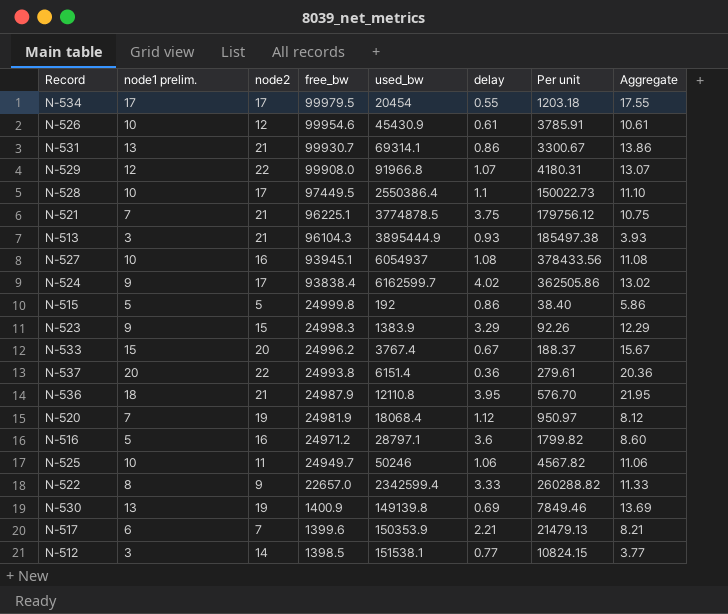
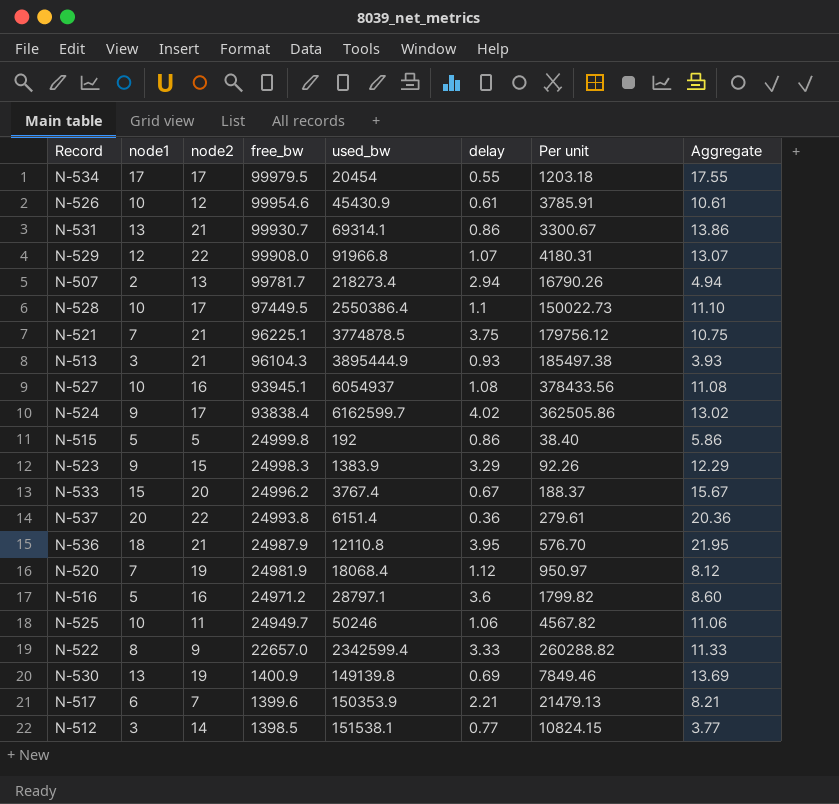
column name: node1 prelim. -> node1
row N-507: none -> 2 | 13 | 99781.7 | 218273.4 | 2.94 | 16790.26 | 4.94

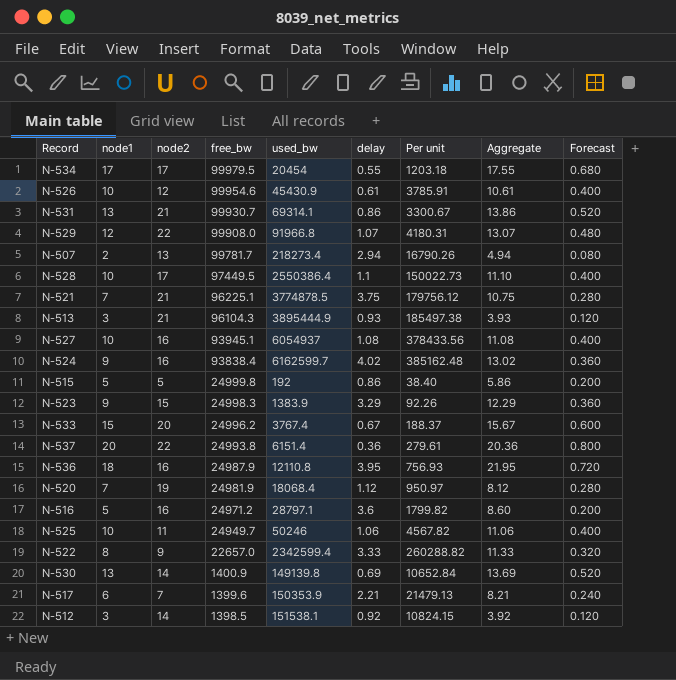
column Forecast | formula: none -> [node1] * 0.04
N-524 | node2: 17 -> 16
N-524 | Per unit: 362505.86 -> 385162.48
N-536 | node2: 21 -> 16
N-536 | Per unit: 576.70 -> 756.93
N-530 | node2: 19 -> 14
N-530 | Per unit: 7849.46 -> 10652.84
N-512 | delay: 0.77 -> 0.92
N-512 | Aggregate: 3.77 -> 3.92

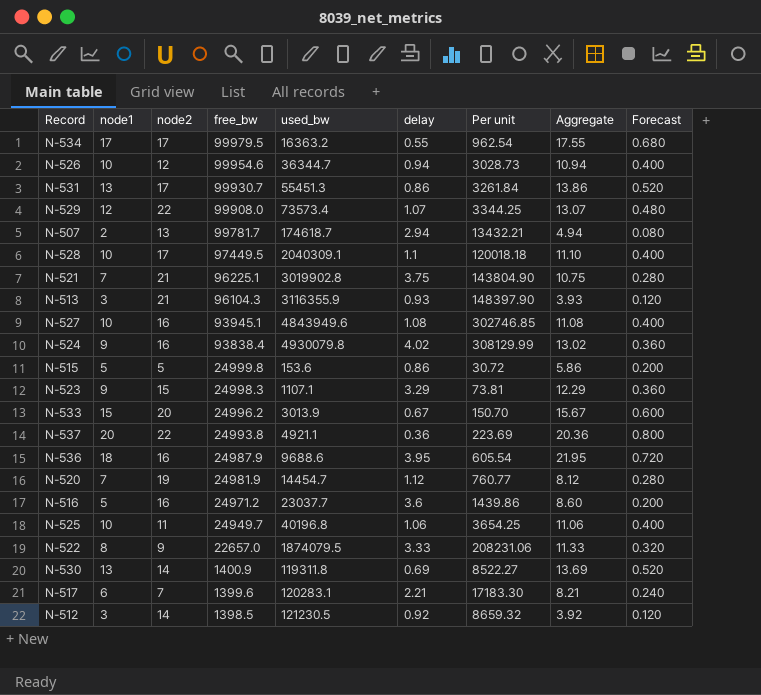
N-534 | used_bw: 20454 -> 16363.2
N-534 | Per unit: 1203.18 -> 962.54
N-526 | used_bw: 45430.9 -> 36344.7
N-526 | delay: 0.61 -> 0.94
N-526 | Per unit: 3785.91 -> 3028.73
N-526 | Aggregate: 10.61 -> 10.94
N-531 | node2: 21 -> 17
N-531 | used_bw: 69314.1 -> 55451.3
N-531 | Per unit: 3300.67 -> 3261.84
N-529 | used_bw: 91966.8 -> 73573.4
N-529 | Per unit: 4180.31 -> 3344.25
N-507 | used_bw: 218273.4 -> 174618.7
N-507 | Per unit: 16790.26 -> 13432.21
N-528 | used_bw: 2550386.4 -> 2040309.1
N-528 | Per unit: 150022.73 -> 120018.18
N-521 | used_bw: 3774878.5 -> 3019902.8
N-521 | Per unit: 179756.12 -> 143804.90
N-513 | used_bw: 3895444.9 -> 3116355.9
N-513 | Per unit: 185497.38 -> 148397.90
N-527 | used_bw: 6054937 -> 4843949.6
N-527 | Per unit: 378433.56 -> 302746.85
N-524 | used_bw: 6162599.7 -> 4930079.8
N-524 | Per unit: 385162.48 -> 308129.99
N-515 | used_bw: 192 -> 153.6
N-515 | Per unit: 38.40 -> 30.72
N-523 | used_bw: 1383.9 -> 1107.1
N-523 | Per unit: 92.26 -> 73.81
N-533 | used_bw: 3767.4 -> 3013.9
N-533 | Per unit: 188.37 -> 150.70
N-537 | used_bw: 6151.4 -> 4921.1
N-537 | Per unit: 279.61 -> 223.69
N-536 | used_bw: 12110.8 -> 9688.6
N-536 | Per unit: 756.93 -> 605.54
N-520 | used_bw: 18068.4 -> 14454.7
N-520 | Per unit: 950.97 -> 760.77
N-516 | used_bw: 28797.1 -> 23037.7
N-516 | Per unit: 1799.82 -> 1439.86
N-525 | used_bw: 50246 -> 40196.8
N-525 | Per unit: 4567.82 -> 3654.25
N-522 | used_bw: 2342599.4 -> 1874079.5
N-522 | Per unit: 260288.82 -> 208231.06
N-530 | used_bw: 149139.8 -> 119311.8
N-530 | Per unit: 10652.84 -> 8522.27
N-517 | used_bw: 150353.9 -> 120283.1
N-517 | Per unit: 21479.13 -> 17183.30
N-512 | used_bw: 151538.1 -> 121230.5
N-512 | Per unit: 10824.15 -> 8659.32

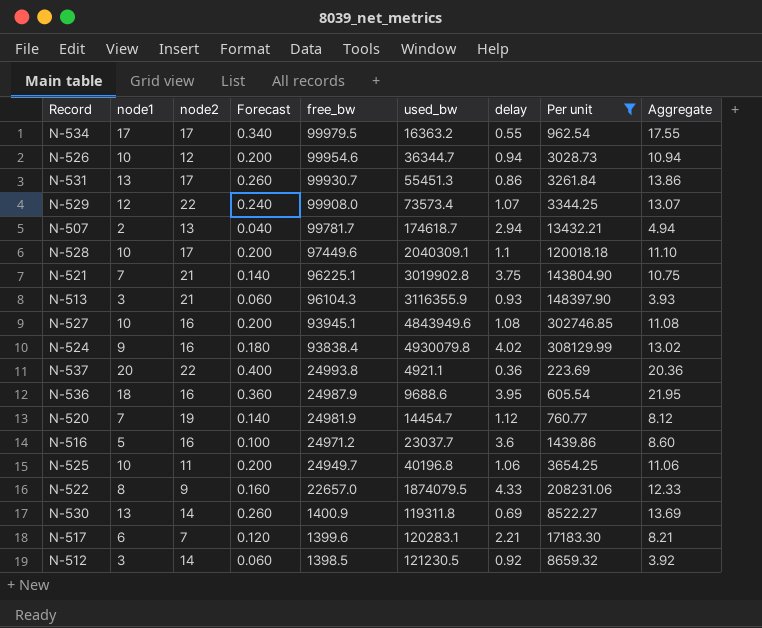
filter: none -> Per unit >= 223.69
column Forecast | formula: [node1] * 0.04 -> [node1] * 0.02
column Forecast | position: 9 -> 4
N-528 | free_bw: 97449.5 -> 97449.6
N-522 | delay: 3.33 -> 4.33
N-522 | Aggregate: 11.33 -> 12.33

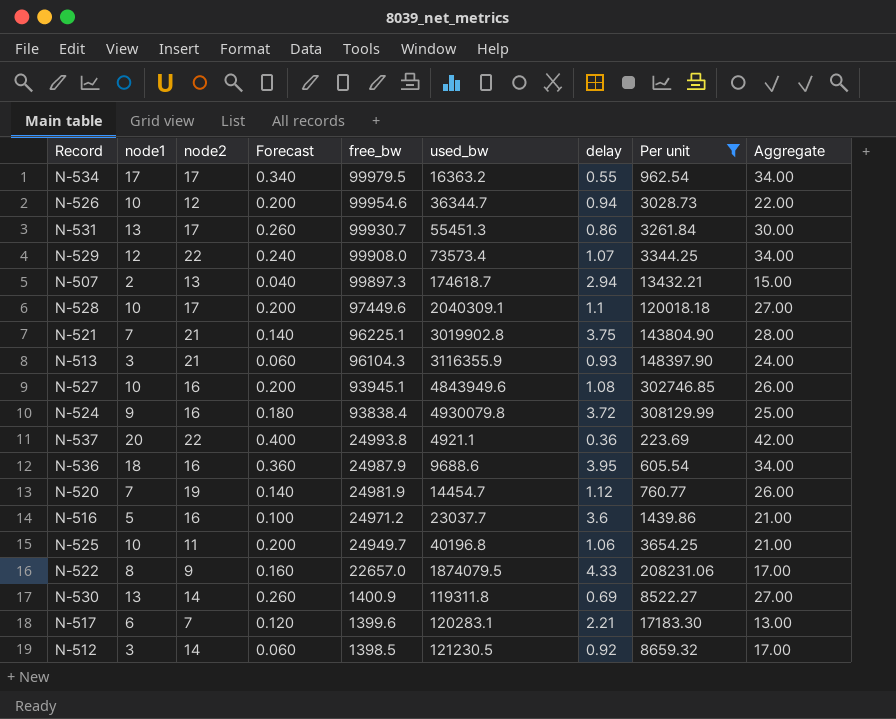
column Aggregate | formula: [node1] + [delay] -> [node1] + [node2]
N-507 | free_bw: 99781.7 -> 99897.3
N-524 | delay: 4.02 -> 3.72

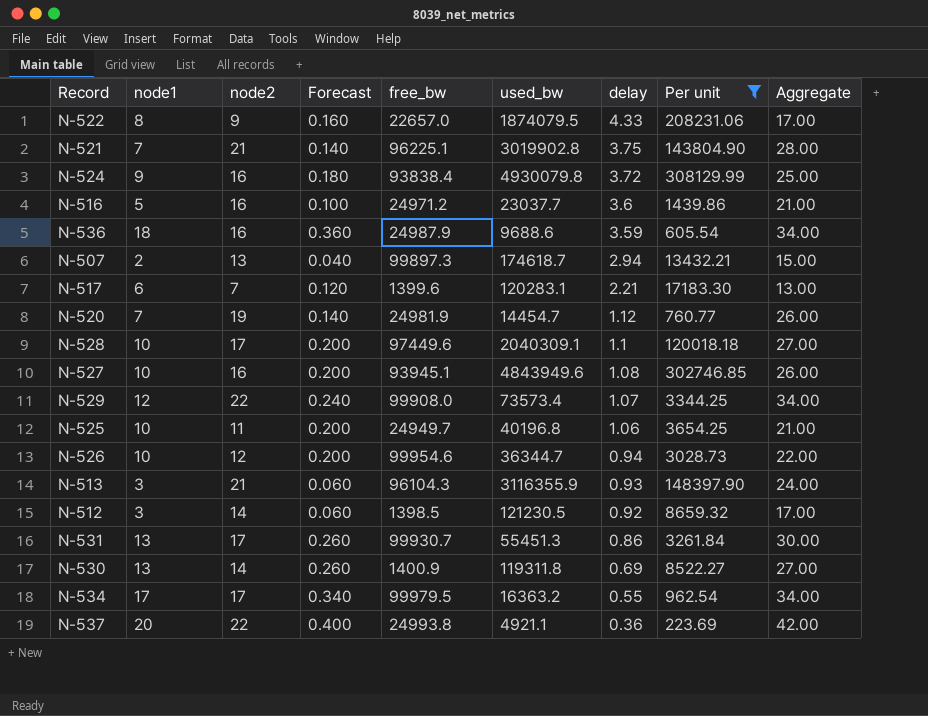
row order: free_bw descending -> delay descending
N-536 | delay: 3.95 -> 3.59

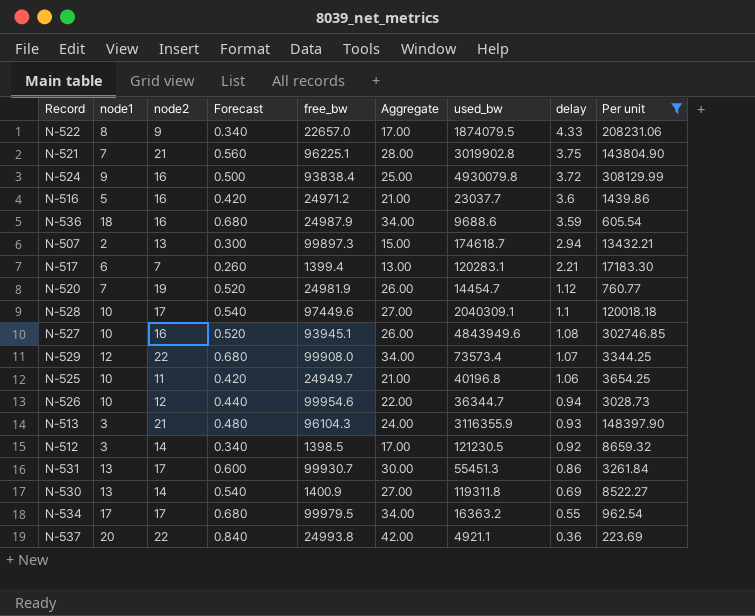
column Forecast | formula: [node1] * 0.02 -> [Aggregate] * 0.02
column Aggregate | position: 9 -> 6
N-517 | free_bw: 1399.6 -> 1399.4

